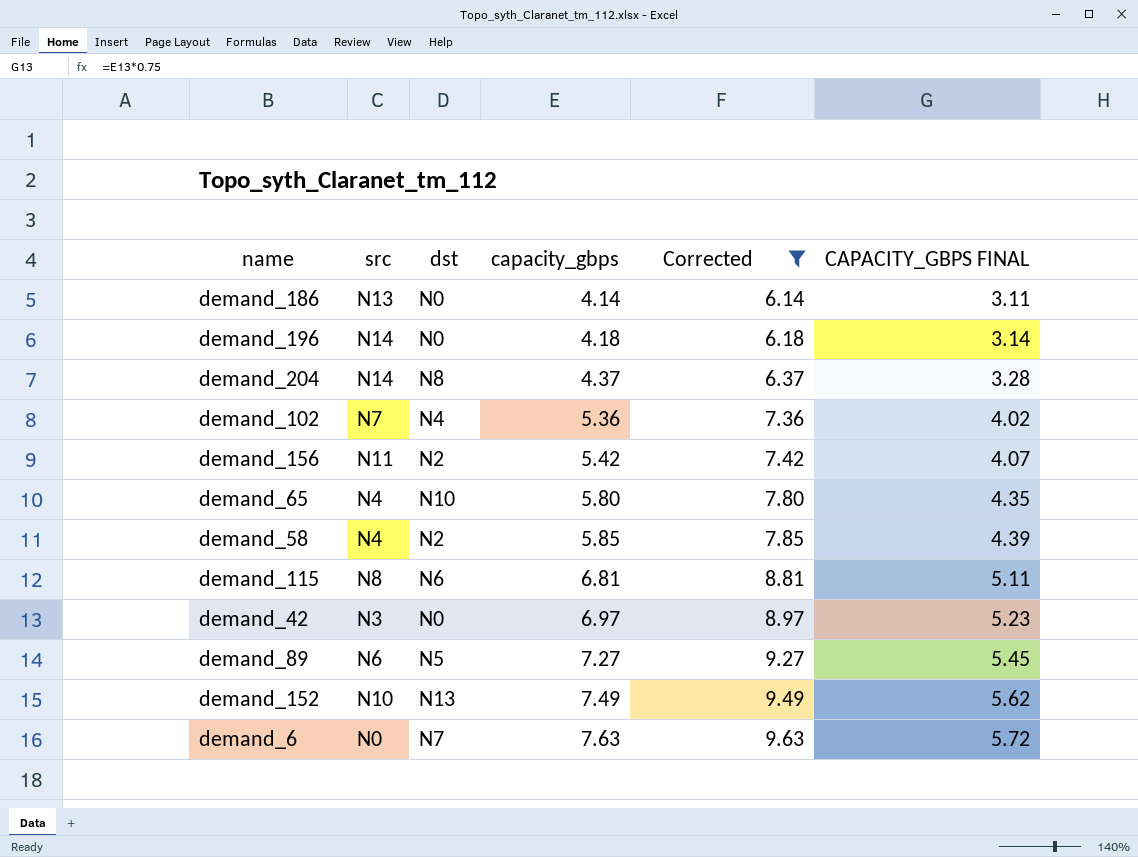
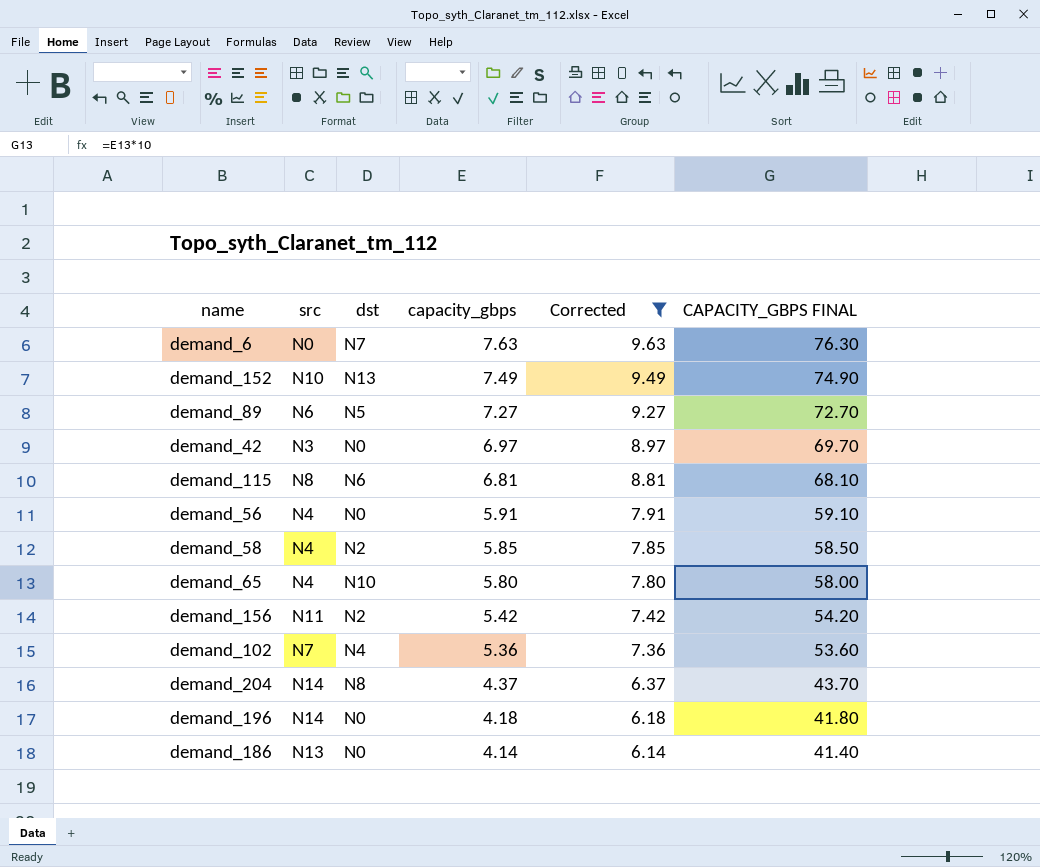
row order: capacity_gbps ascending -> capacity_gbps descending
column CAPACITY_GBPS FINAL | formula: [capacity_gbps] * 0.75 -> [capacity_gbps] * 10
row demand_56: none -> N4 | N0 | 5.91 | 7.91 | 59.10

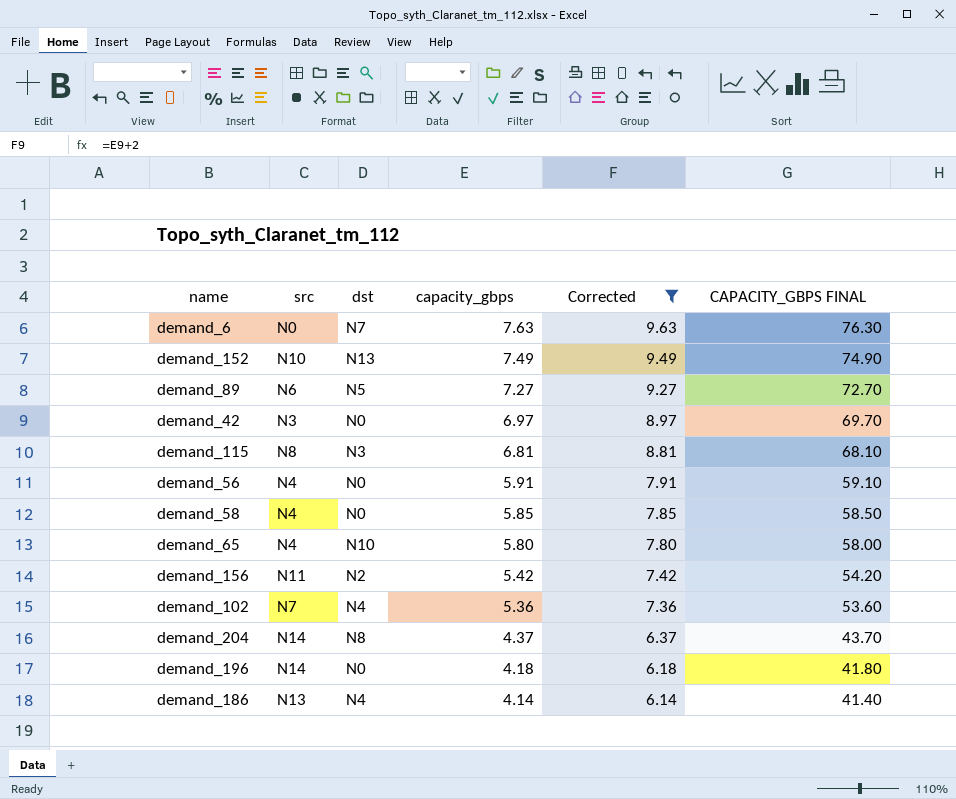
demand_115 | dst: N6 -> N3
demand_58 | dst: N2 -> N0
demand_186 | dst: N0 -> N4

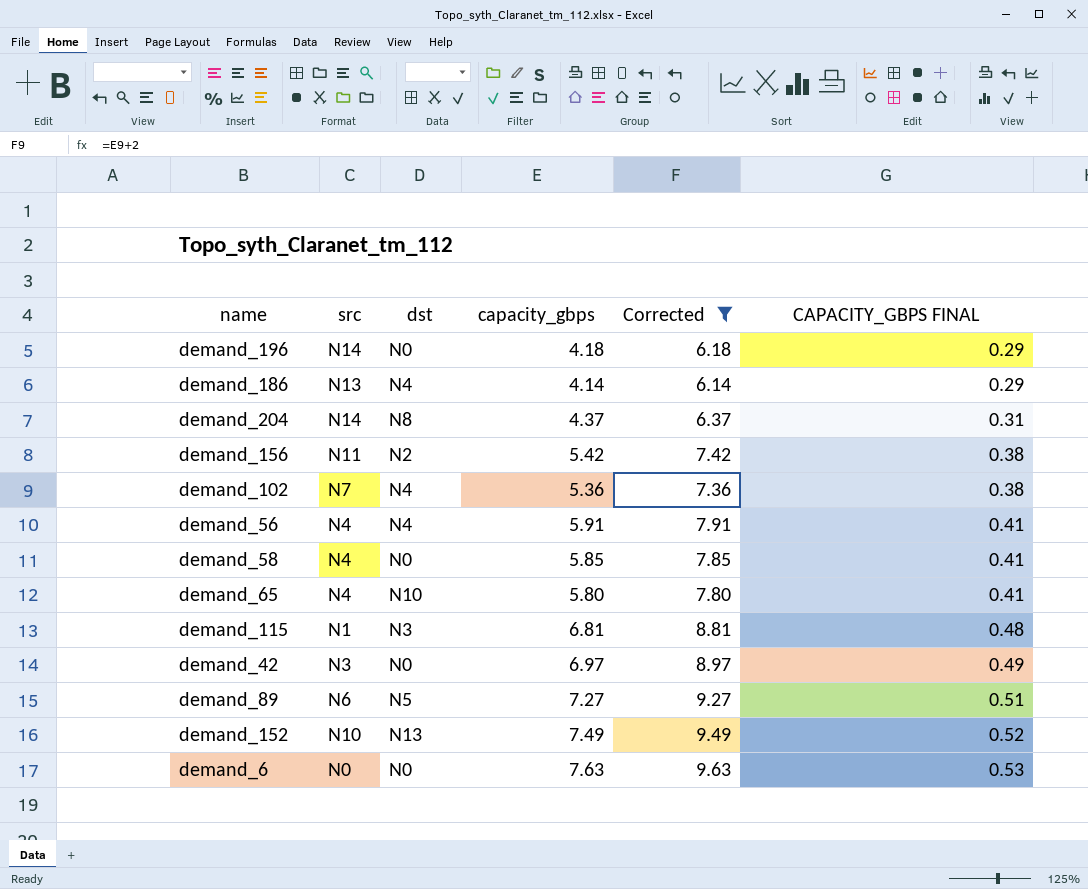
row order: capacity_gbps descending -> CAPACITY_GBPS FINAL ascending
column CAPACITY_GBPS FINAL | formula: [capacity_gbps] * 10 -> [capacity_gbps] * 0.07
demand_56 | dst: N0 -> N4
demand_115 | src: N8 -> N1
demand_6 | dst: N7 -> N0

